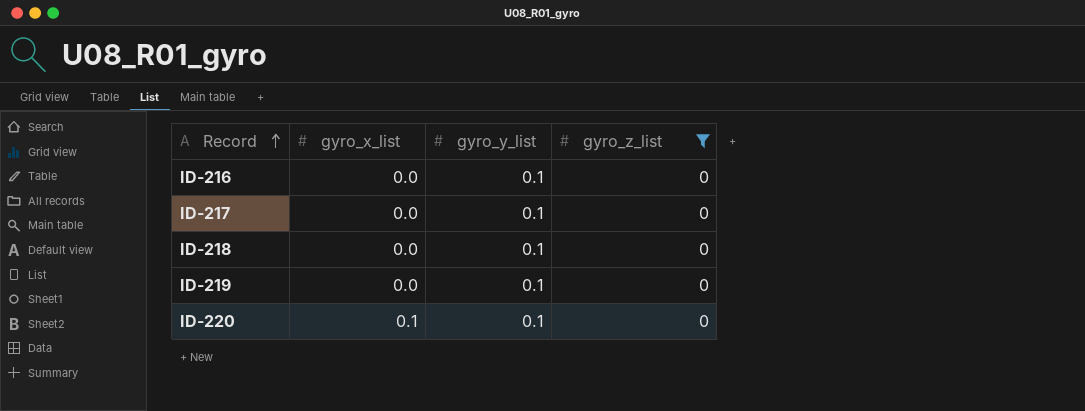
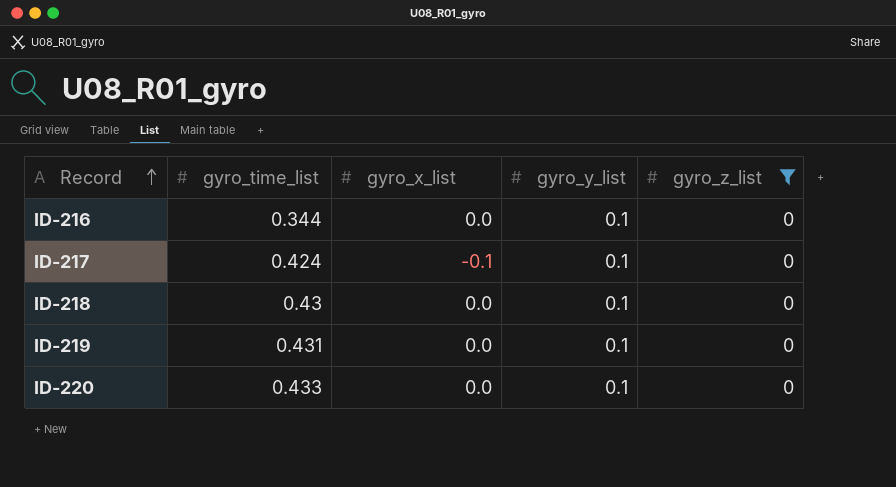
column gyro_time_list | position: none -> 2
ID-217 | gyro_x_list: 0.0 -> -0.1
ID-220 | gyro_x_list: 0.1 -> 0.0

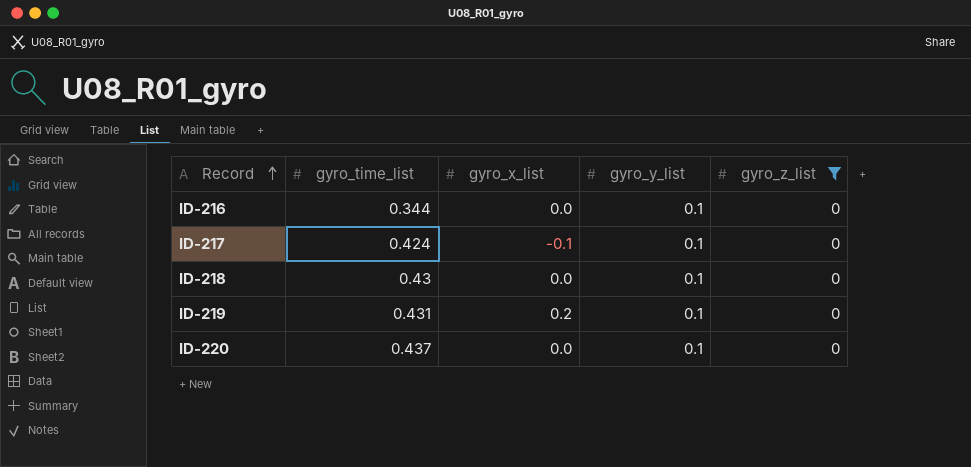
ID-219 | gyro_x_list: 0.0 -> 0.2
ID-220 | gyro_time_list: 0.433 -> 0.437

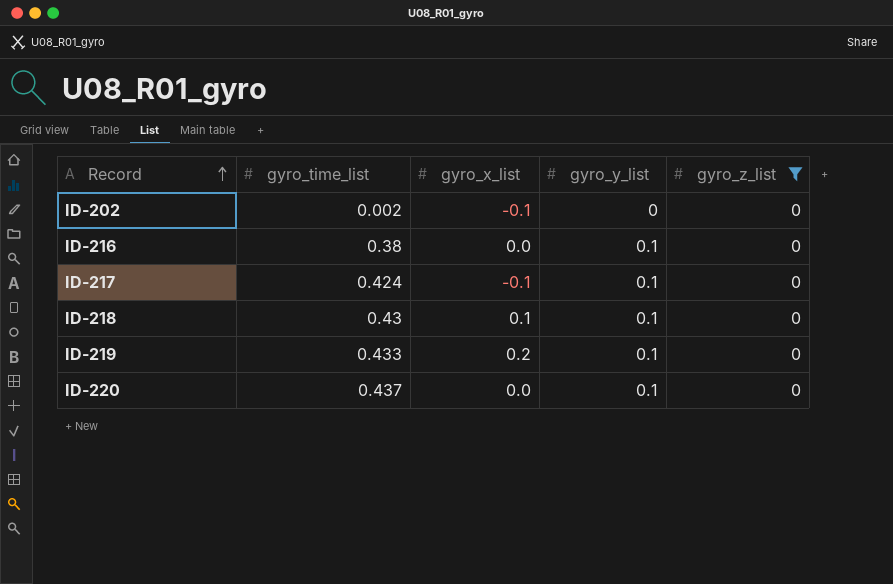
row ID-202: none -> 0.002 | -0.1 | 0 | 0
ID-216 | gyro_time_list: 0.344 -> 0.38
ID-218 | gyro_x_list: 0.0 -> 0.1
ID-219 | gyro_time_list: 0.431 -> 0.433

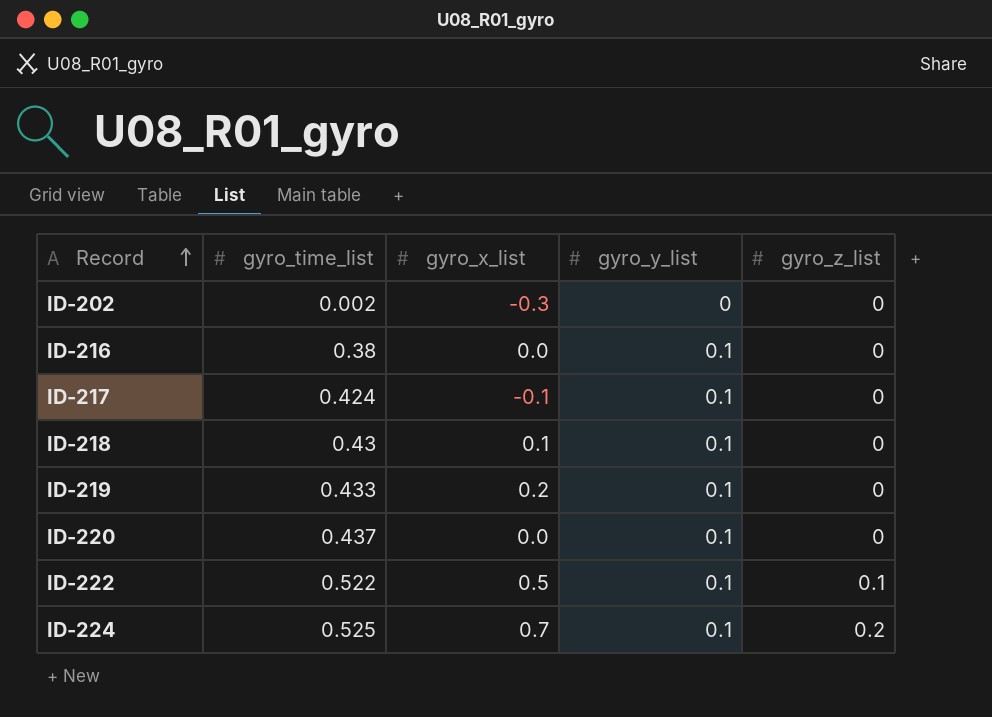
filter: gyro_z_list = 0 -> none
ID-202 | gyro_x_list: -0.1 -> -0.3

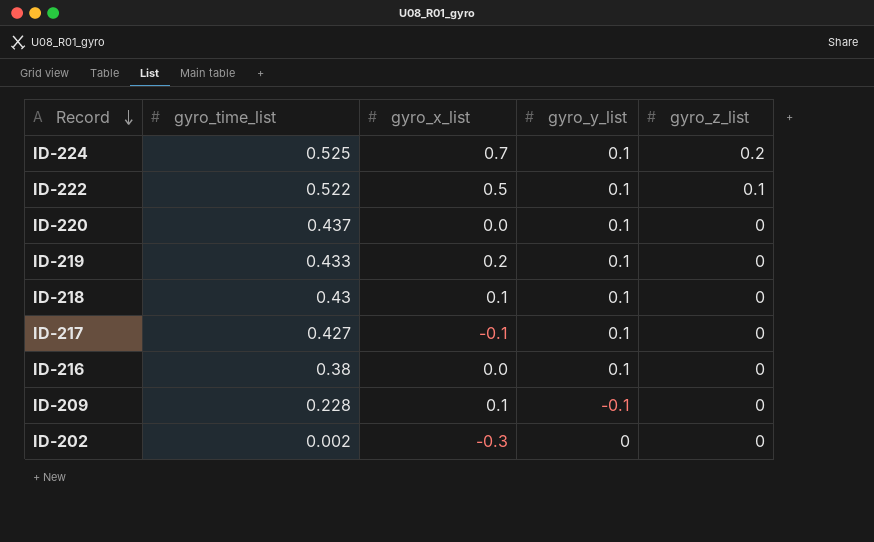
row order: Record ascending -> Record descending
ID-217 | gyro_time_list: 0.424 -> 0.427
row ID-209: none -> 0.228 | 0.1 | -0.1 | 0

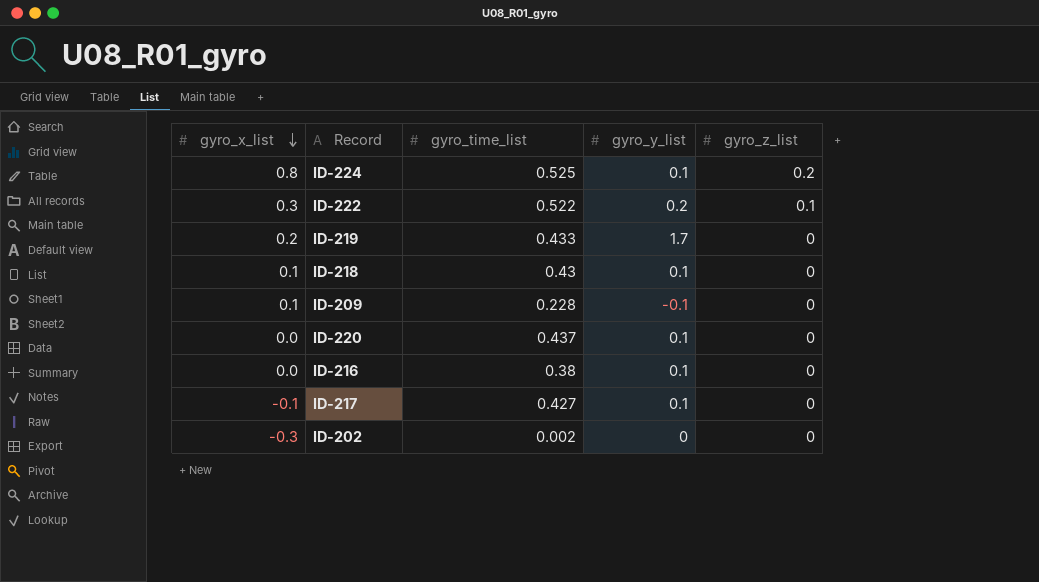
row order: Record descending -> gyro_x_list descending
column gyro_x_list | position: 3 -> 1
ID-224 | gyro_x_list: 0.7 -> 0.8
ID-222 | gyro_x_list: 0.5 -> 0.3
ID-222 | gyro_y_list: 0.1 -> 0.2
ID-219 | gyro_y_list: 0.1 -> 1.7

